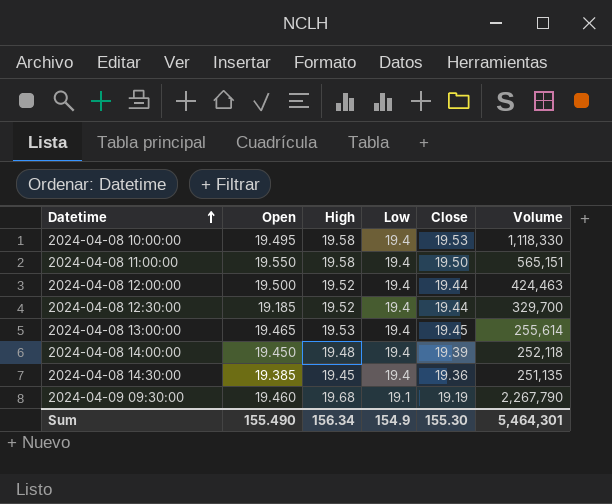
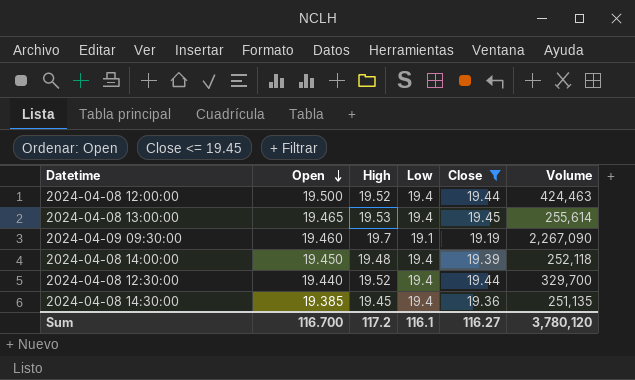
filter: none -> Close <= 19.45
row order: Datetime ascending -> Open descending
2024-04-09 09:30:00 | High: 19.68 -> 19.7
2024-04-09 09:30:00 | Volume: 2,267,790 -> 2,267,090
2024-04-08 12:30:00 | Open: 19.185 -> 19.440
Sum | Open: 155.490 -> 116.700
Sum | High: 156.34 -> 117.2
Sum | Low: 154.9 -> 116.1
Sum | Close: 155.30 -> 116.27
Sum | Volume: 5,464,301 -> 3,780,120

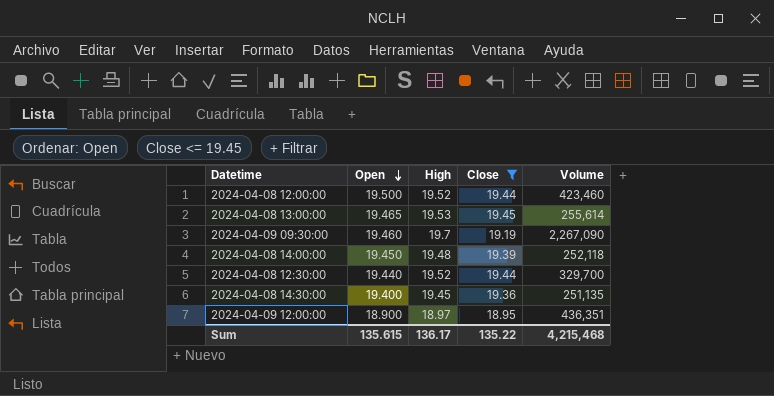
column Low | position: 4 -> none
2024-04-08 12:00:00 | Volume: 424,463 -> 423,460
2024-04-08 14:30:00 | Open: 19.385 -> 19.400
row 2024-04-09 12:00:00: none -> 18.900 | 18.97 | 18.95 | 436,351
Sum | Open: 116.700 -> 135.615
Sum | High: 117.2 -> 136.17
Sum | Close: 116.27 -> 135.22
Sum | Volume: 3,780,120 -> 4,215,468

